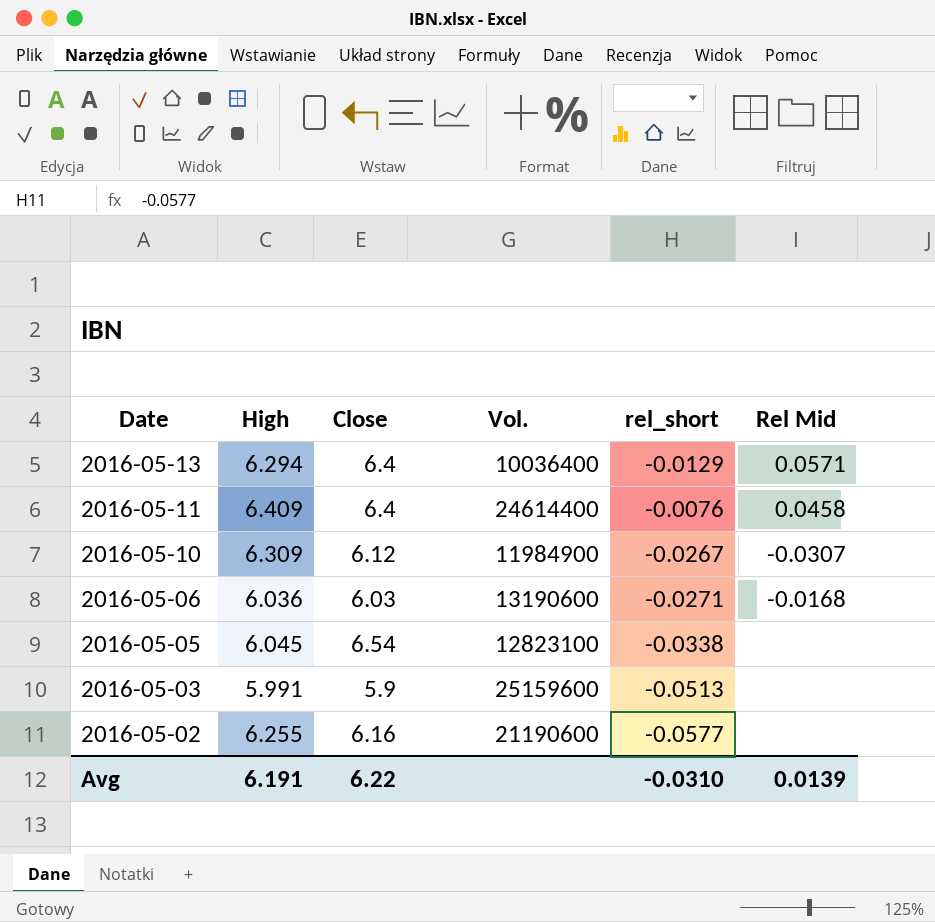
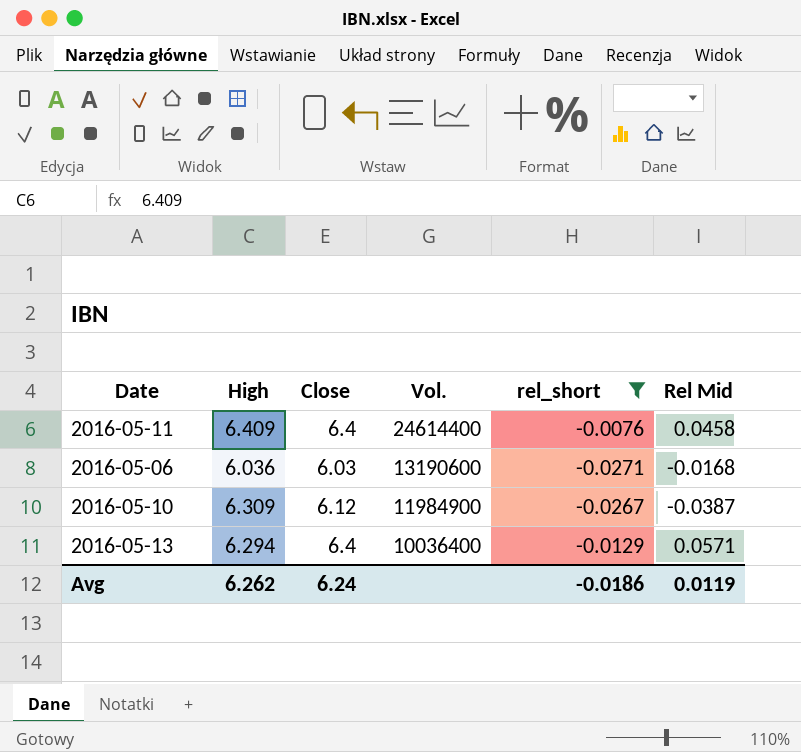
filter: none -> rel_short >= -0.0271
row order: Date descending -> Vol. descending
2016-05-10 | Rel Mid: -0.0307 -> -0.0387
Avg | High: 6.191 -> 6.262
Avg | Close: 6.22 -> 6.24
Avg | rel_short: -0.0310 -> -0.0186
Avg | Rel Mid: 0.0139 -> 0.0119

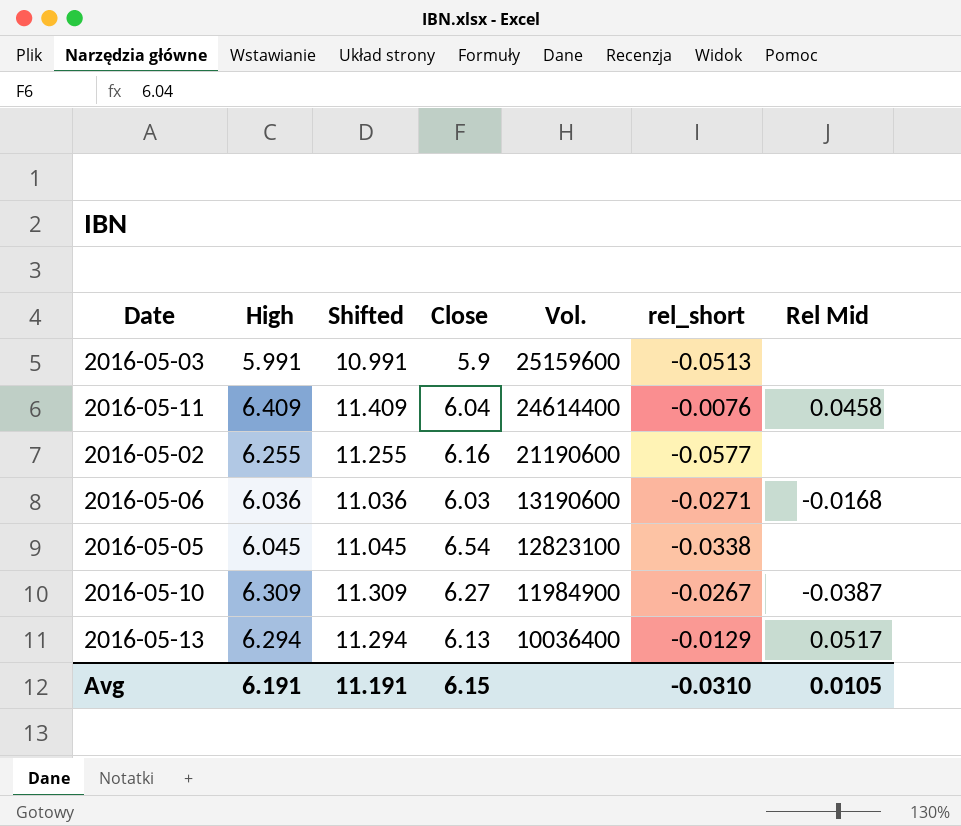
filter: rel_short >= -0.0271 -> none
column Shifted | formula: none -> [High] + 5
2016-05-11 | Close: 6.4 -> 6.04
2016-05-10 | Close: 6.12 -> 6.27
2016-05-13 | Close: 6.4 -> 6.13
2016-05-13 | Rel Mid: 0.0571 -> 0.0517
Avg | High: 6.262 -> 6.191
Avg | Close: 6.24 -> 6.15
Avg | rel_short: -0.0186 -> -0.0310
Avg | Rel Mid: 0.0119 -> 0.0105

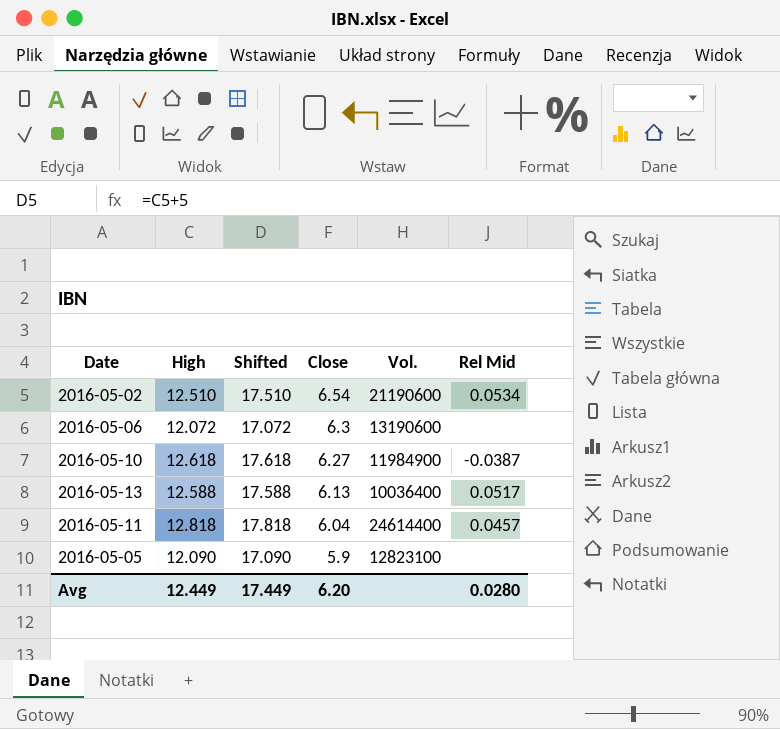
row order: Vol. descending -> Close descending
column rel_short | position: 6 -> none
row 2016-05-03: 5.991 | 10.991 | 5.9 | 25159600 | -0.0513 | none -> none
2016-05-02 | High: 6.255 -> 12.510
2016-05-02 | Shifted: 11.255 -> 17.510
2016-05-02 | Close: 6.16 -> 6.54
2016-05-02 | Rel Mid: none -> 0.0534
2016-05-06 | High: 6.036 -> 12.072
2016-05-06 | Shifted: 11.036 -> 17.072
2016-05-06 | Close: 6.03 -> 6.3
2016-05-06 | Rel Mid: -0.0168 -> none
2016-05-10 | High: 6.309 -> 12.618
2016-05-10 | Shifted: 11.309 -> 17.618
2016-05-13 | High: 6.294 -> 12.588
2016-05-13 | Shifted: 11.294 -> 17.588
2016-05-11 | High: 6.409 -> 12.818
2016-05-11 | Shifted: 11.409 -> 17.818
2016-05-11 | Rel Mid: 0.0458 -> 0.0457
2016-05-05 | High: 6.045 -> 12.090
2016-05-05 | Shifted: 11.045 -> 17.090
2016-05-05 | Close: 6.54 -> 5.9
Avg | High: 6.191 -> 12.449
Avg | Shifted: 11.191 -> 17.449
Avg | Close: 6.15 -> 6.20
Avg | Rel Mid: 0.0105 -> 0.0280

